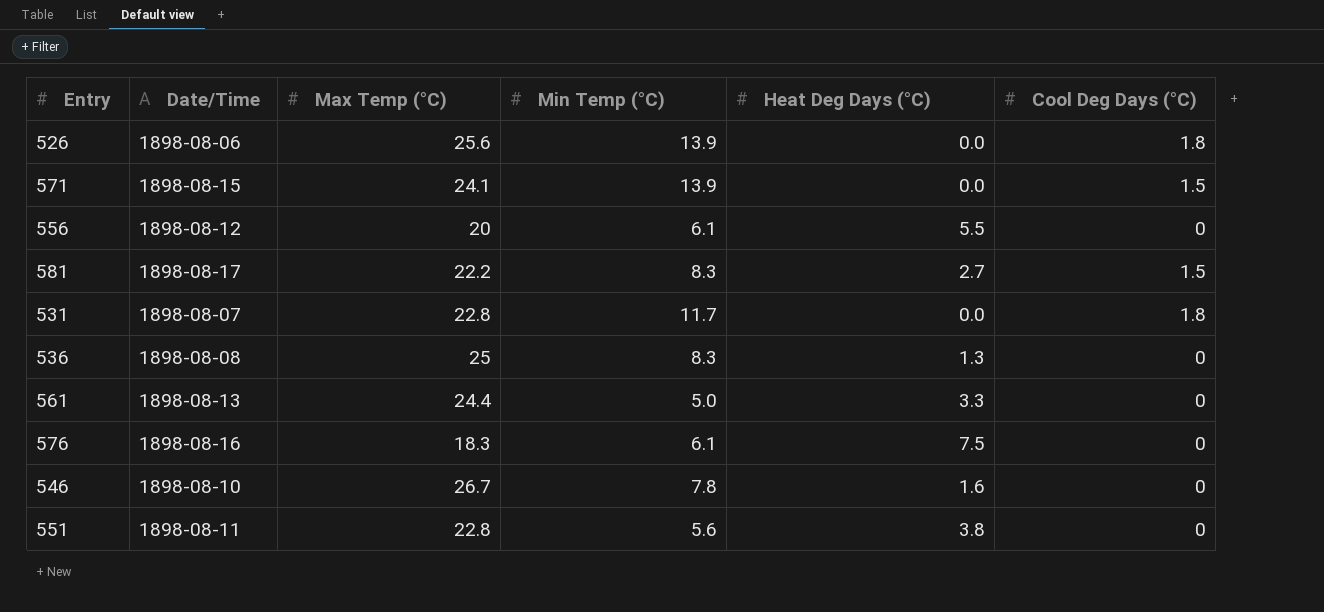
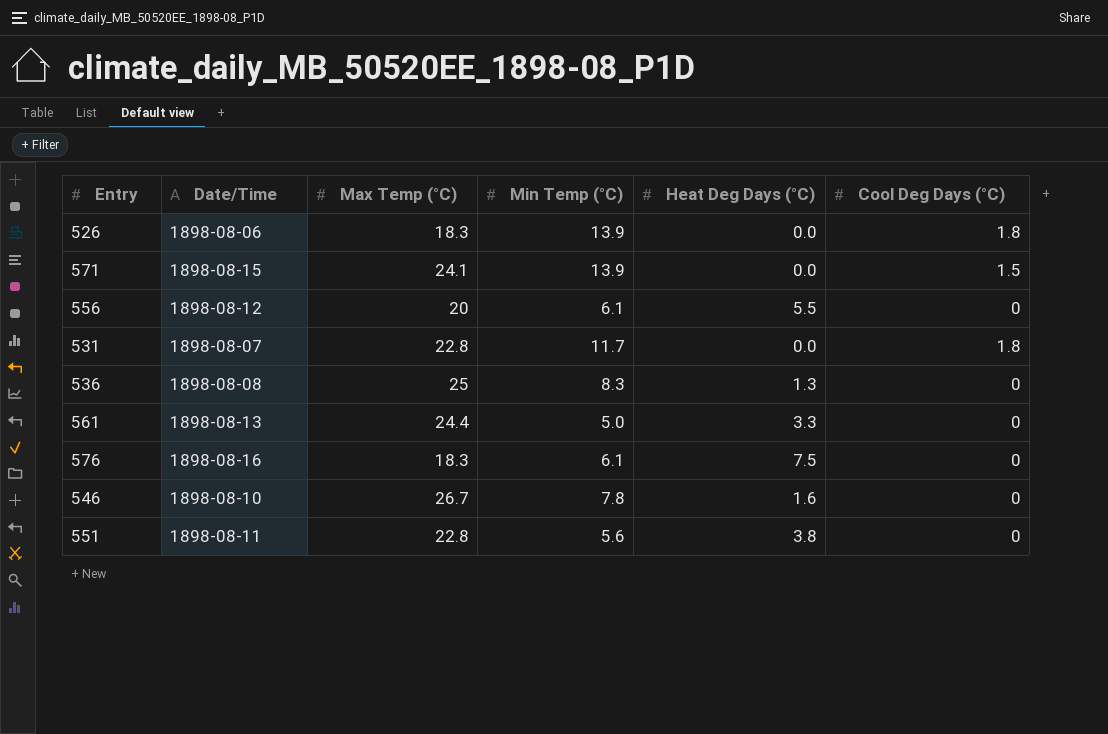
row 581: 1898-08-17 | 22.2 | 8.3 | 2.7 | 1.5 -> none
526 | Max Temp (°C): 25.6 -> 18.3

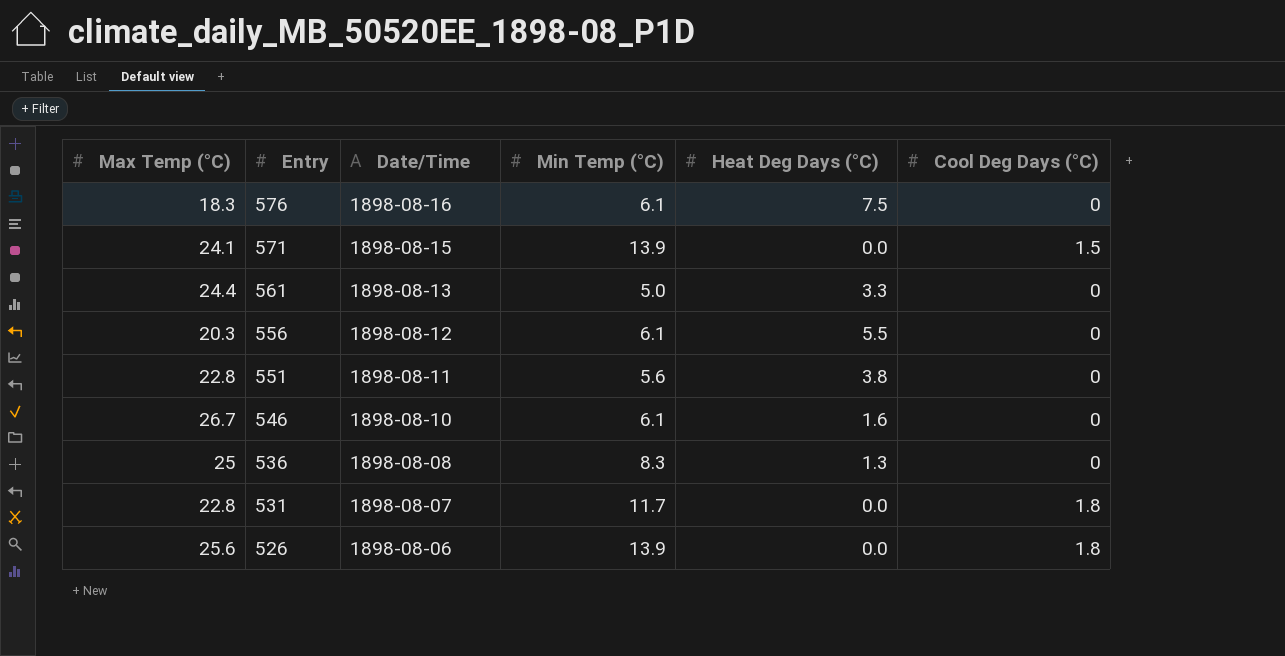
row order: none -> Entry descending
column Max Temp (°C) | position: 3 -> 1
556 | Max Temp (°C): 20 -> 20.3
546 | Min Temp (°C): 7.8 -> 6.1
526 | Max Temp (°C): 18.3 -> 25.6

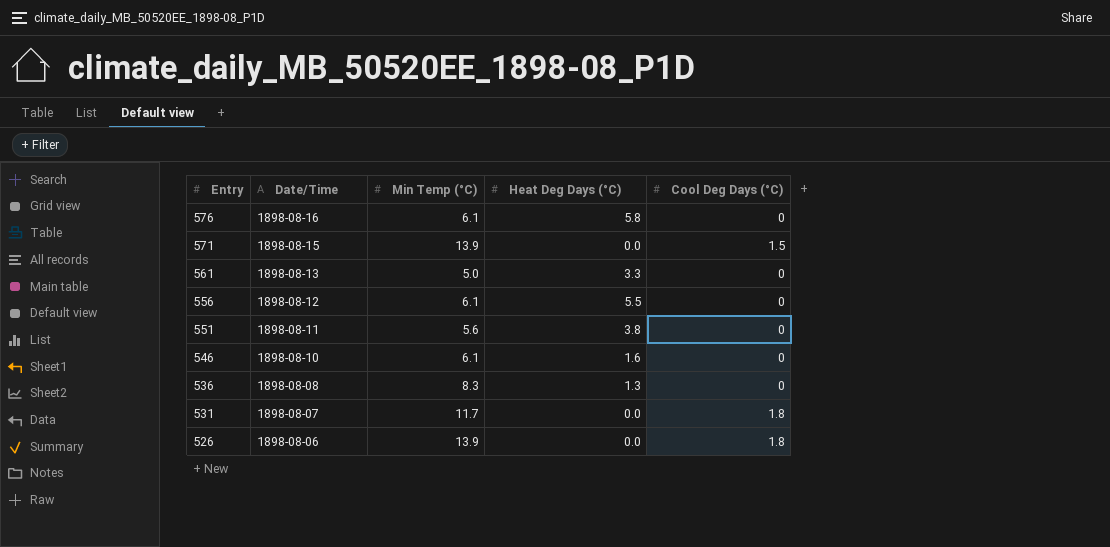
column Max Temp (°C) | position: 1 -> none
576 | Heat Deg Days (°C): 7.5 -> 5.8

